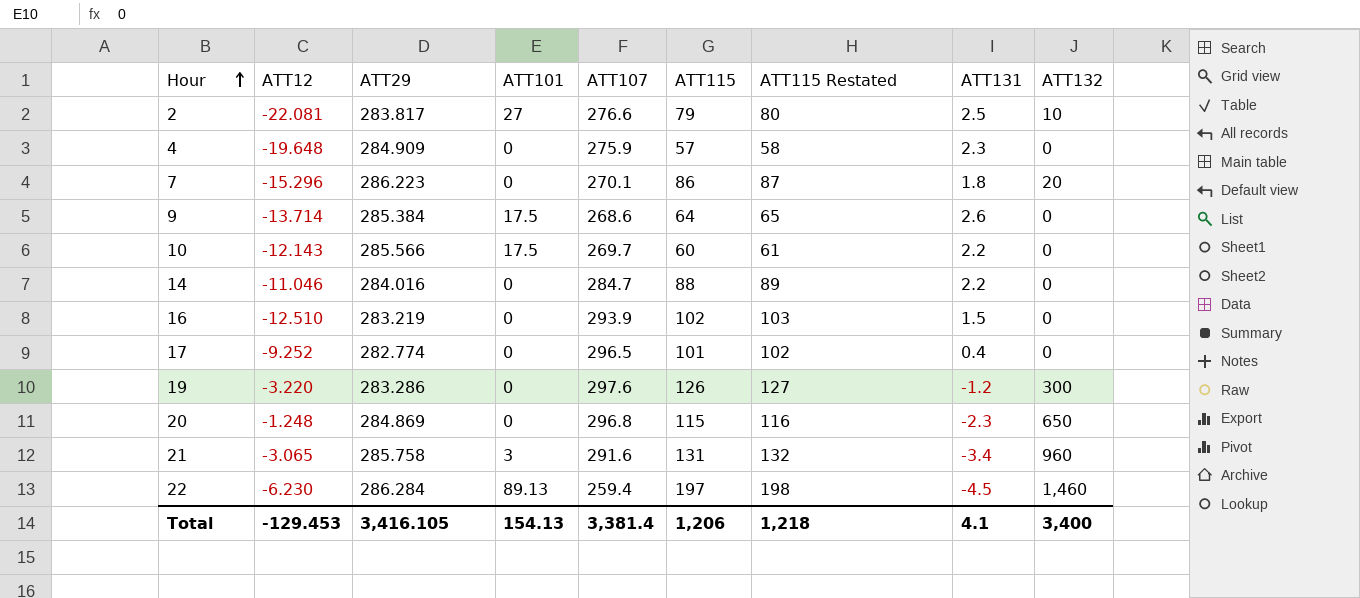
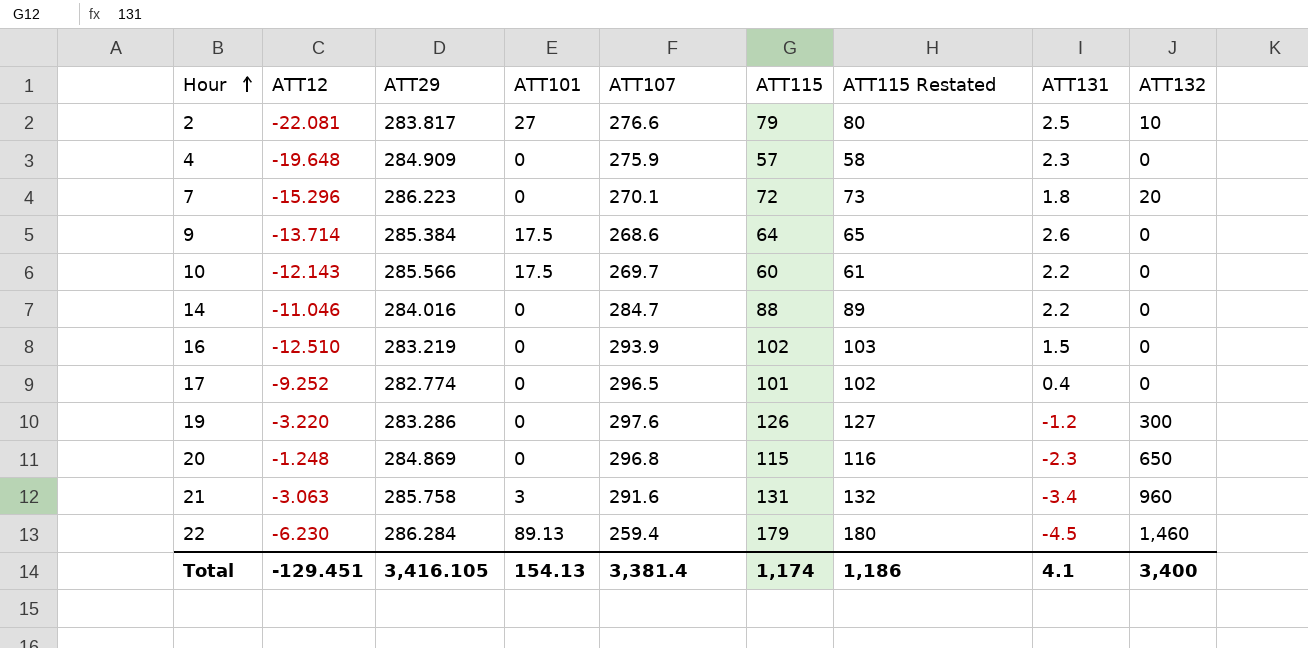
7 | ATT115: 86 -> 72
7 | ATT115 Restated: 87 -> 73
21 | ATT12: -3.065 -> -3.063
22 | ATT115: 197 -> 179
22 | ATT115 Restated: 198 -> 180
Total | ATT12: -129.453 -> -129.451
Total | ATT115: 1,206 -> 1,174
Total | ATT115 Restated: 1,218 -> 1,186

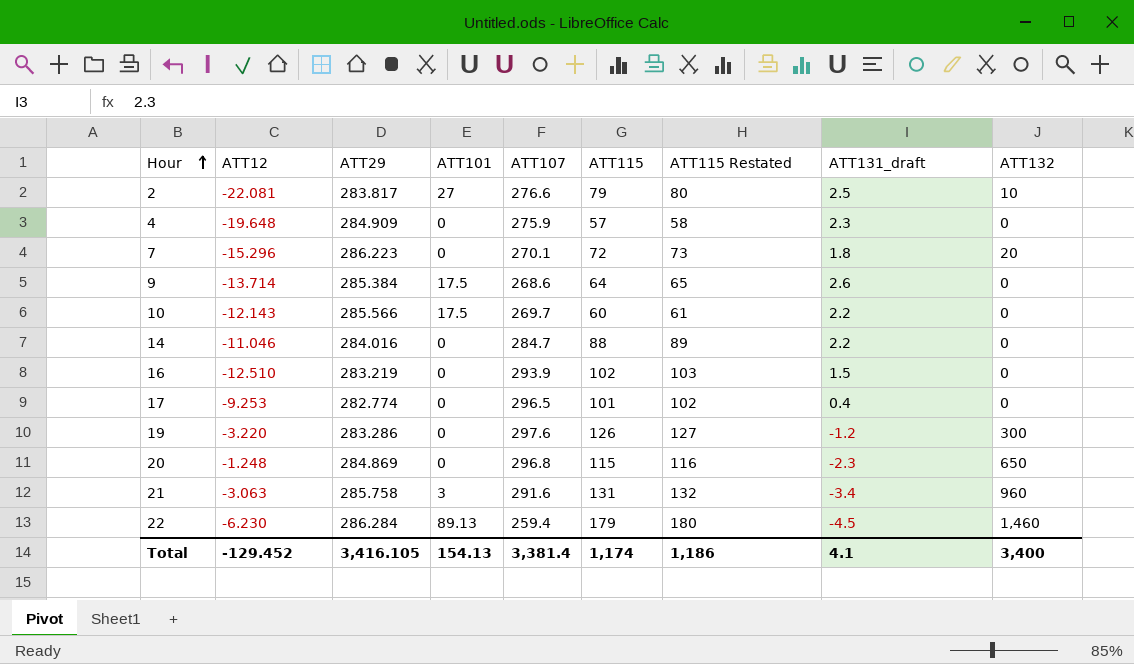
column name: ATT131 -> ATT131_draft
17 | ATT12: -9.252 -> -9.253
Total | ATT12: -129.451 -> -129.452

